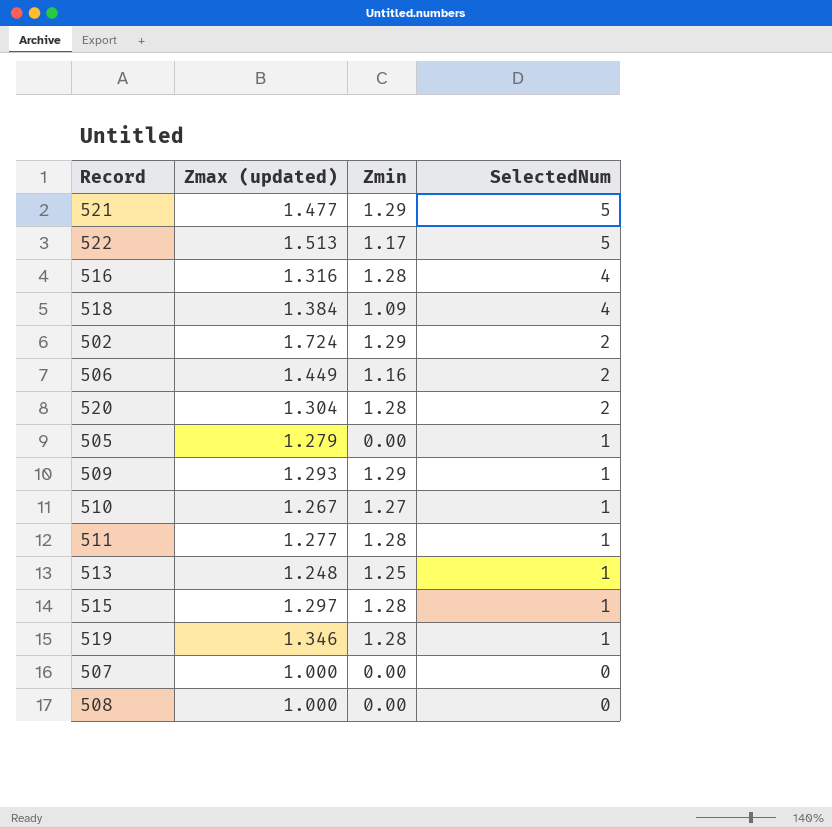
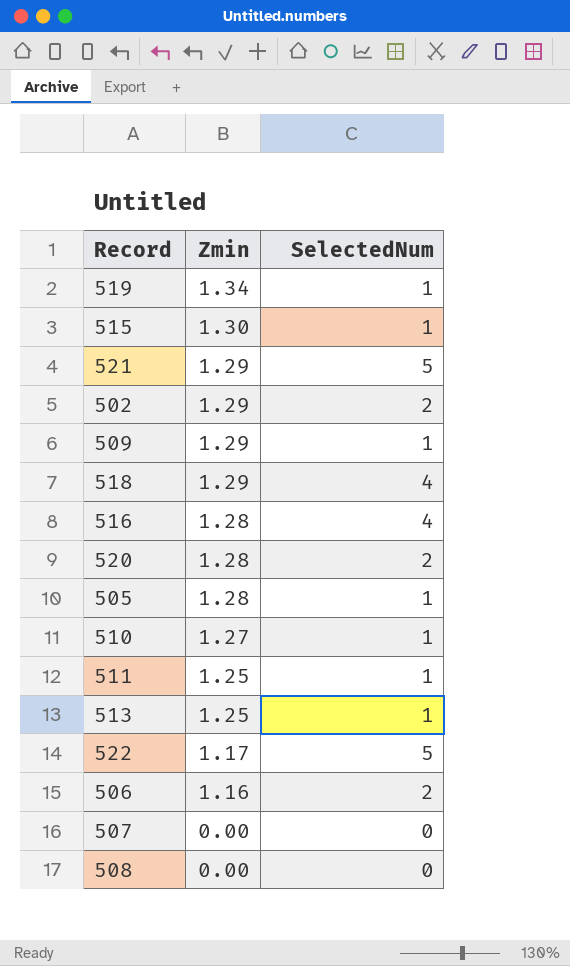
row order: SelectedNum descending -> Zmin descending
column Zmax (updated) | position: 2 -> none
519 | Zmin: 1.28 -> 1.34
515 | Zmin: 1.28 -> 1.30
518 | Zmin: 1.09 -> 1.29
505 | Zmin: 0.00 -> 1.28
511 | Zmin: 1.28 -> 1.25

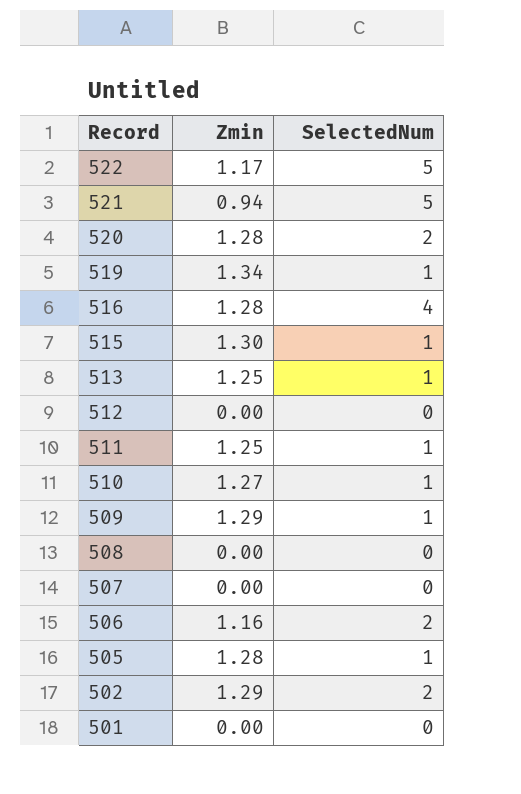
row order: Zmin descending -> Record descending
row 518: 1.29 | 4 -> none
521 | Zmin: 1.29 -> 0.94
row 512: none -> 0.00 | 0
row 501: none -> 0.00 | 0

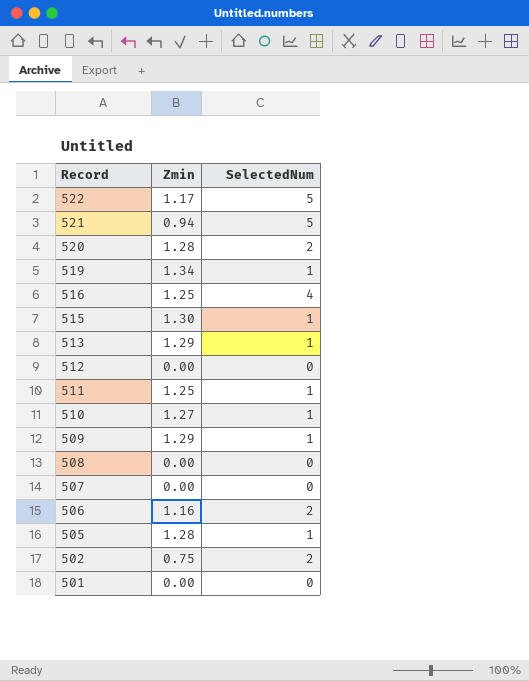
516 | Zmin: 1.28 -> 1.25
513 | Zmin: 1.25 -> 1.29
502 | Zmin: 1.29 -> 0.75

